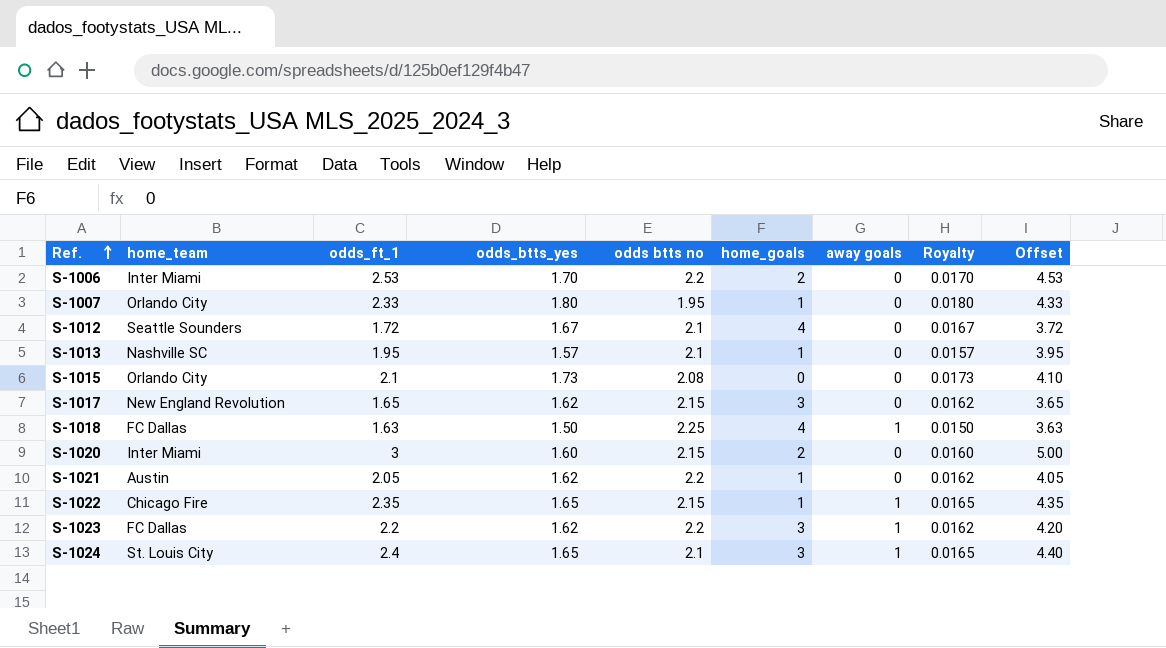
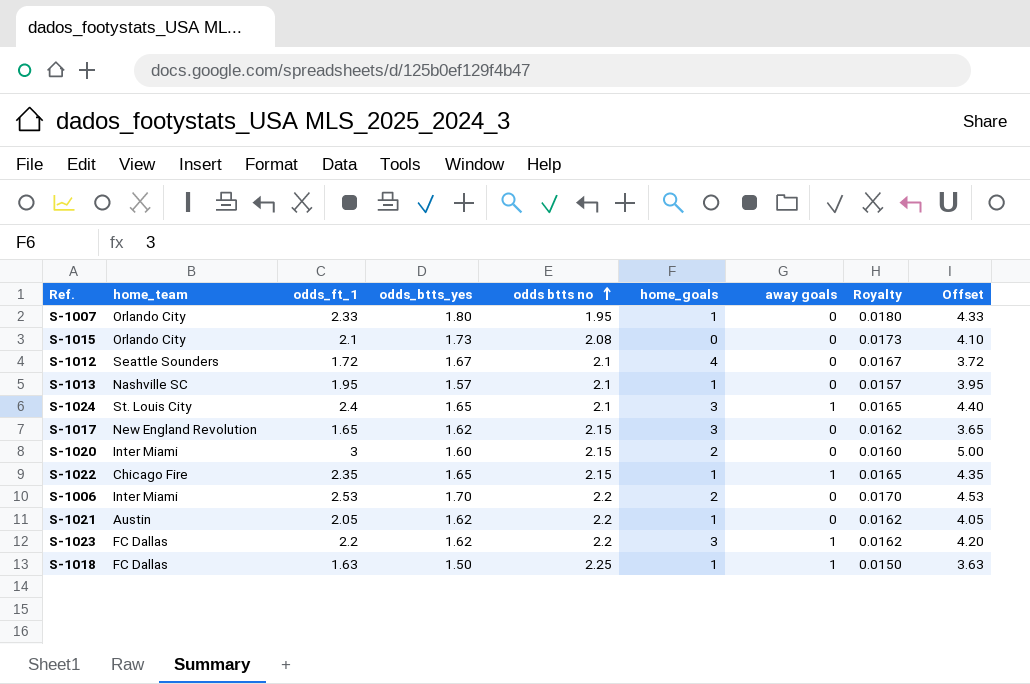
row order: Ref. ascending -> odds btts no ascending
S-1018 | home_goals: 4 -> 1

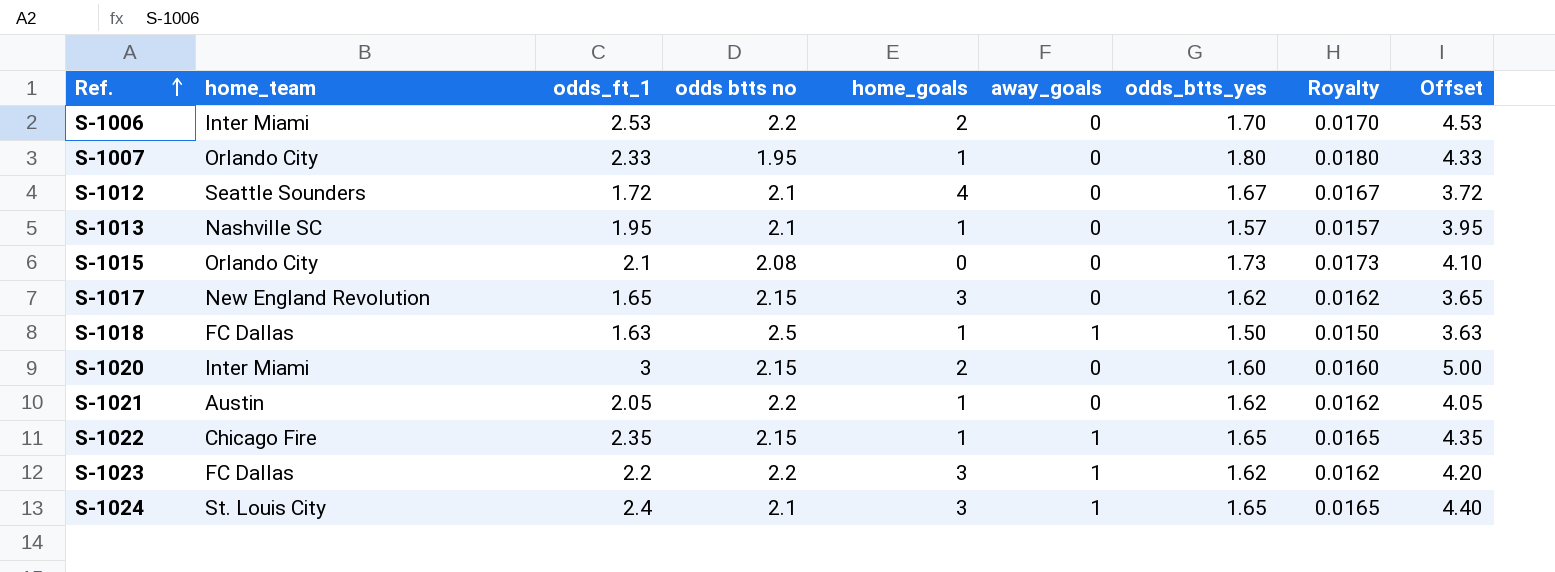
row order: odds btts no ascending -> Ref. ascending
column name: away goals -> away_goals
column odds_btts_yes | position: 4 -> 7
S-1018 | odds btts no: 2.25 -> 2.5

